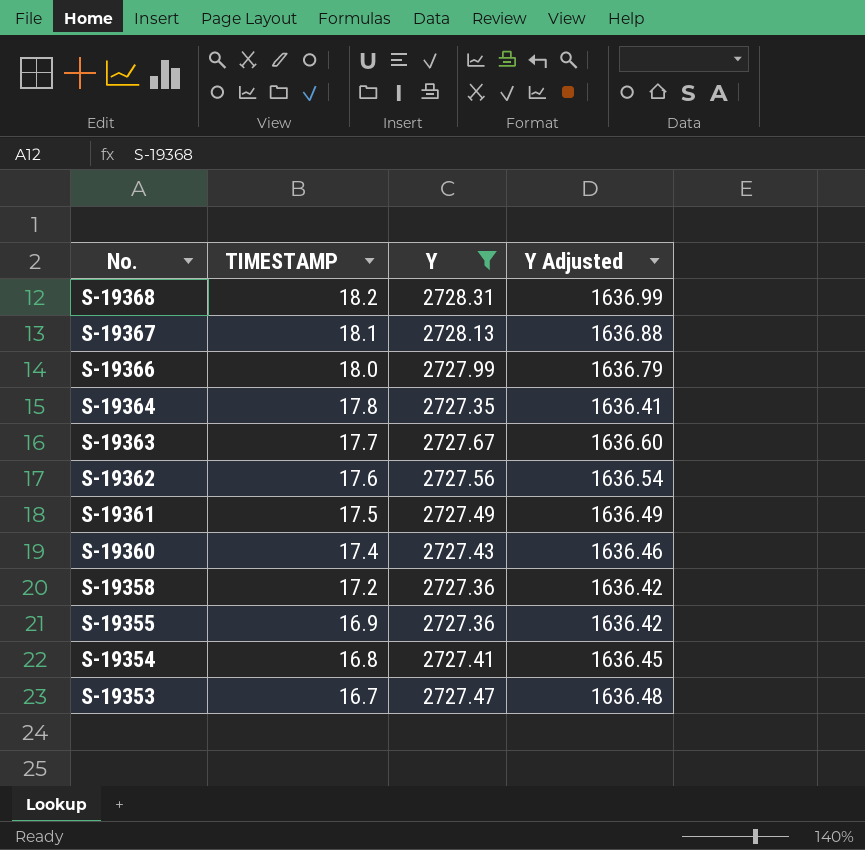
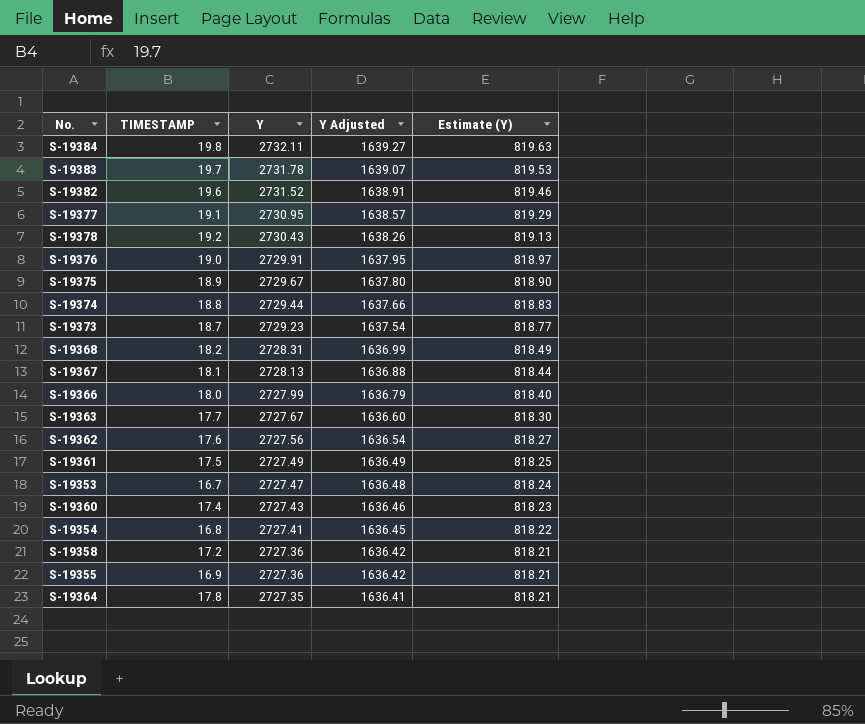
filter: Y <= 2728.31 -> none
row order: No. descending -> Y descending
column Estimate (Y) | formula: none -> [Y] * 0.3

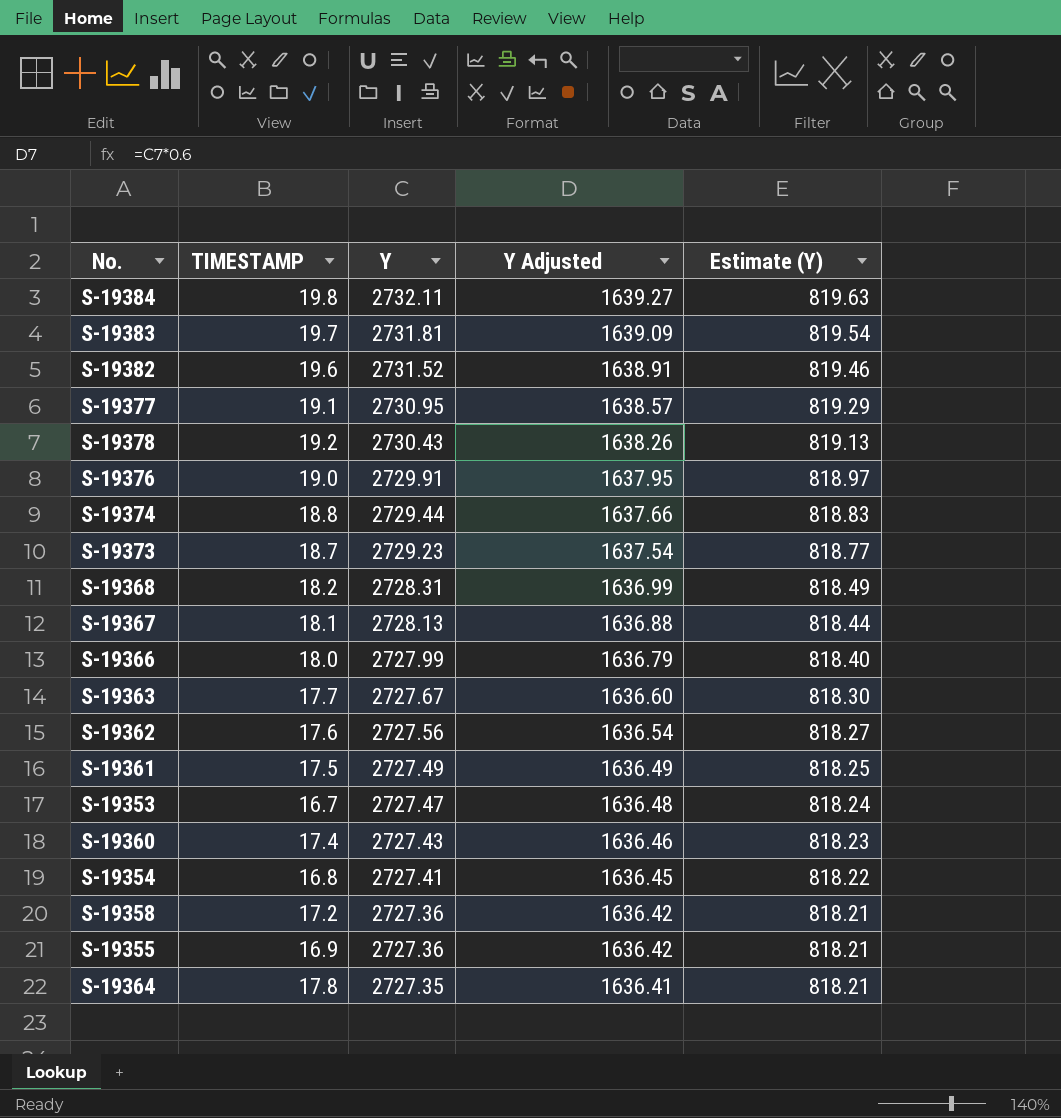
row S-19375: 18.9 | 2729.67 | 1637.80 | 818.90 -> none
S-19383 | Y: 2731.78 -> 2731.81
S-19383 | Y Adjusted: 1639.07 -> 1639.09
S-19383 | Estimate (Y): 819.53 -> 819.54

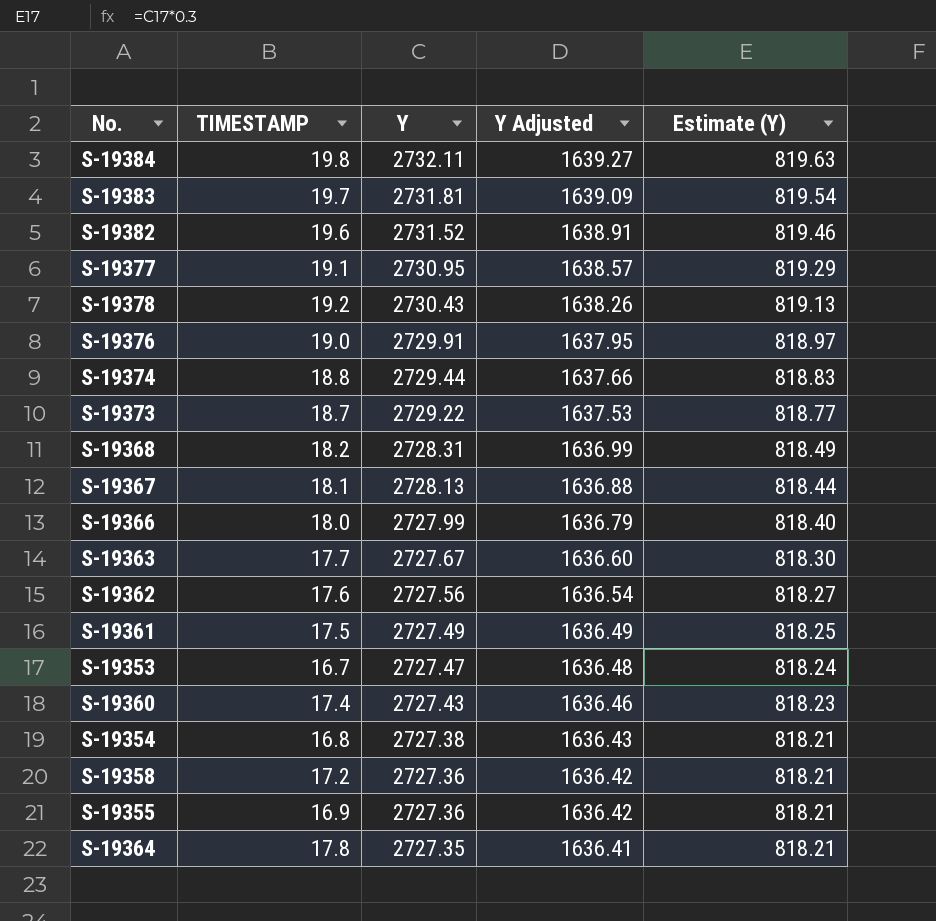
S-19373 | Y: 2729.23 -> 2729.22
S-19373 | Y Adjusted: 1637.54 -> 1637.53
S-19354 | Y: 2727.41 -> 2727.38
S-19354 | Y Adjusted: 1636.45 -> 1636.43
S-19354 | Estimate (Y): 818.22 -> 818.21

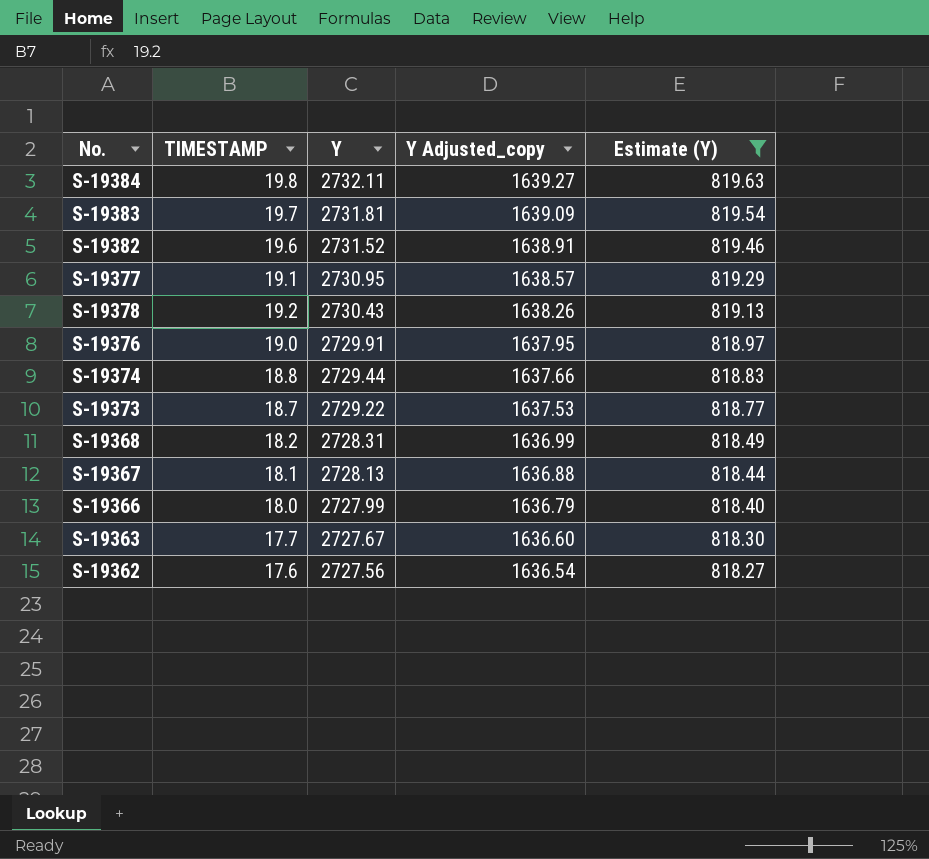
filter: none -> Estimate (Y) >= 818.27
column name: Y Adjusted -> Y Adjusted_copy

